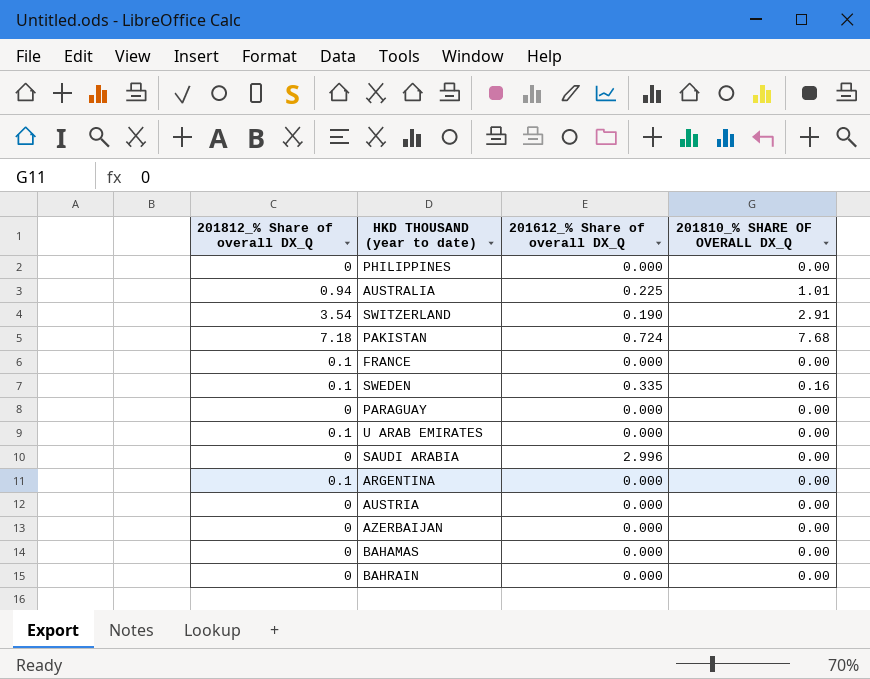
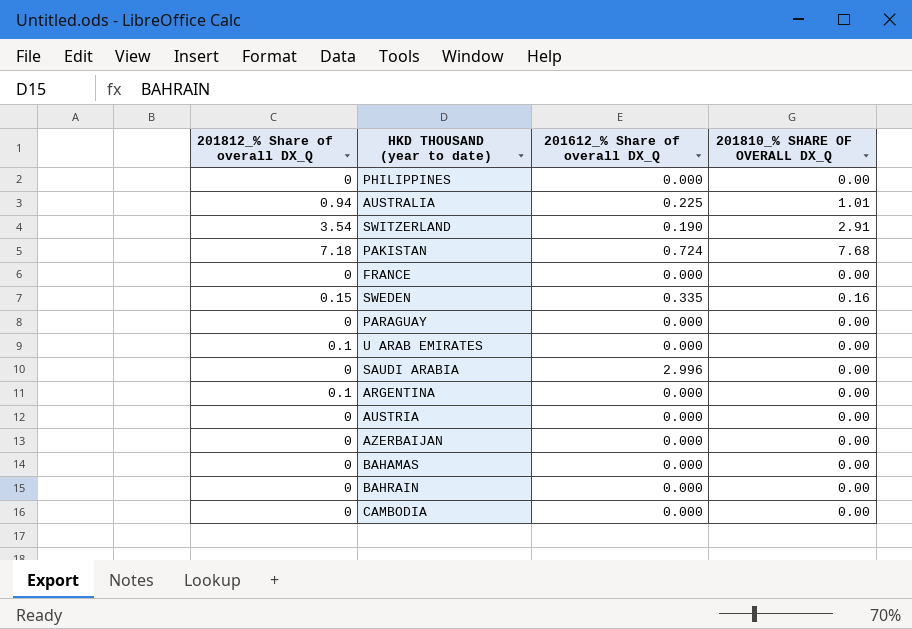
FRANCE | 201812_% Share of overall DX_Q: 0.1 -> 0
SWEDEN | 201812_% Share of overall DX_Q: 0.1 -> 0.15
row CAMBODIA: none -> 0 | 0.000 | 0.00

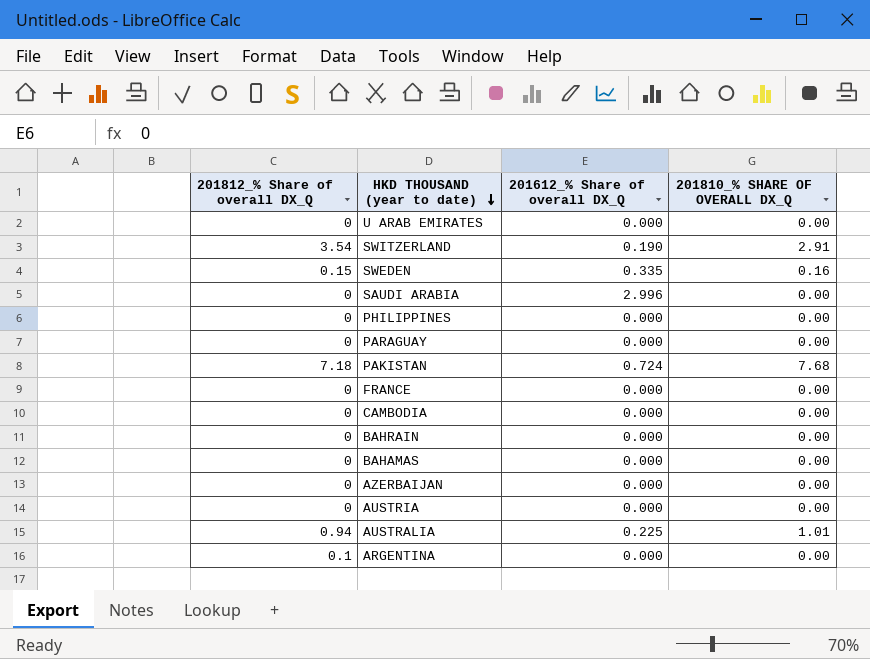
row order: none -> HKD THOUSAND (year to date) descending
U ARAB EMIRATES | 201812_% Share of overall DX_Q: 0.1 -> 0

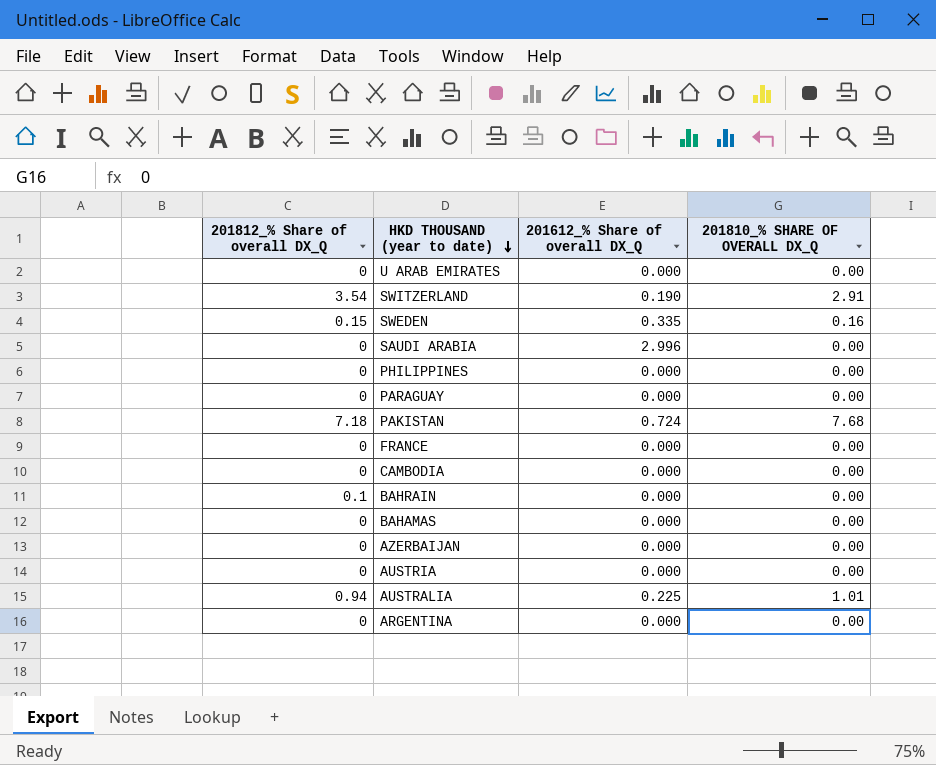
BAHRAIN | 201812_% Share of overall DX_Q: 0 -> 0.1
ARGENTINA | 201812_% Share of overall DX_Q: 0.1 -> 0

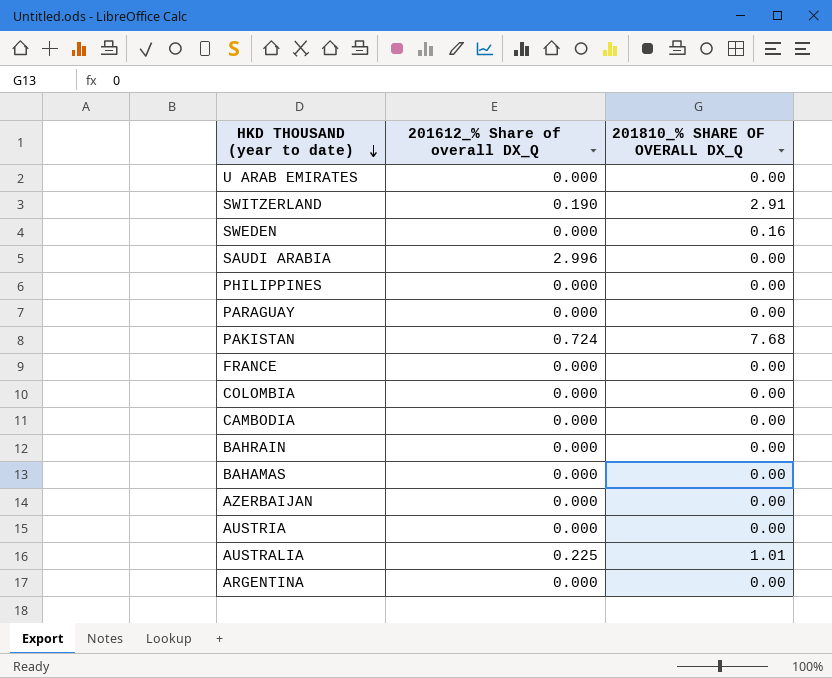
column 201812_% Share of overall DX_Q | position: 1 -> none
SWEDEN | 201612_% Share of overall DX_Q: 0.335 -> 0.000
row COLOMBIA: none -> 0.000 | 0.00

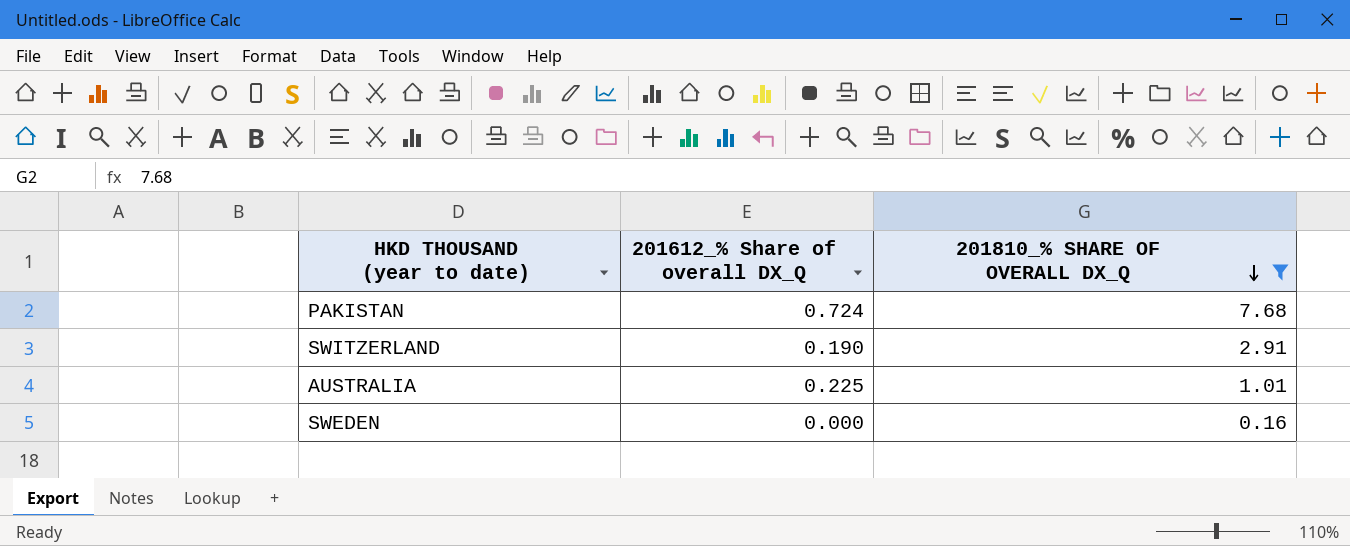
filter: none -> 201810_% SHARE OF OVERALL DX_Q != 0.00
row order: HKD THOUSAND (year to date) descending -> 201810_% SHARE OF OVERALL DX_Q descending

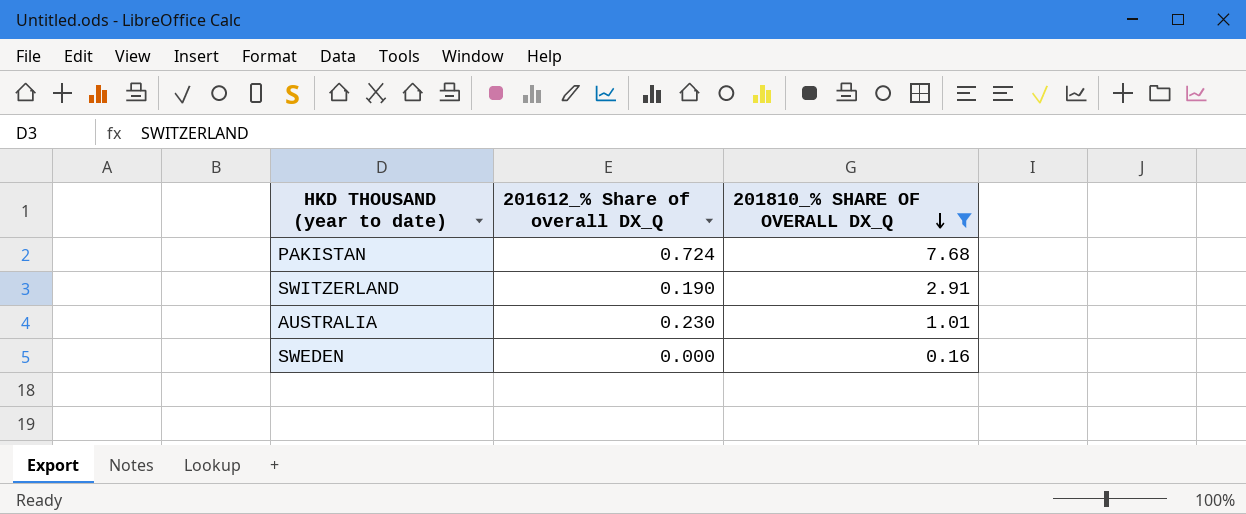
AUSTRALIA | 201612_% Share of overall DX_Q: 0.225 -> 0.230

